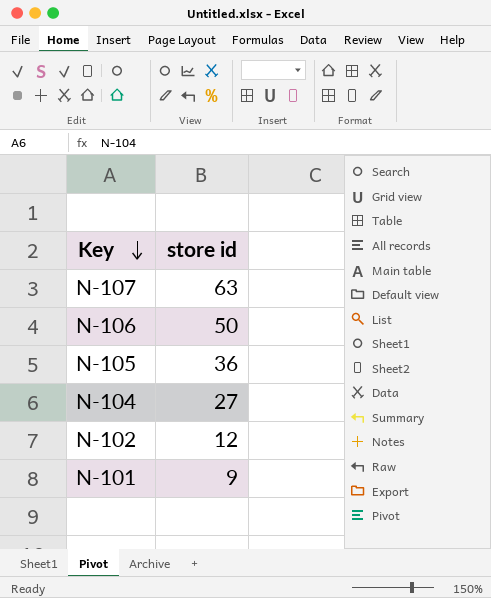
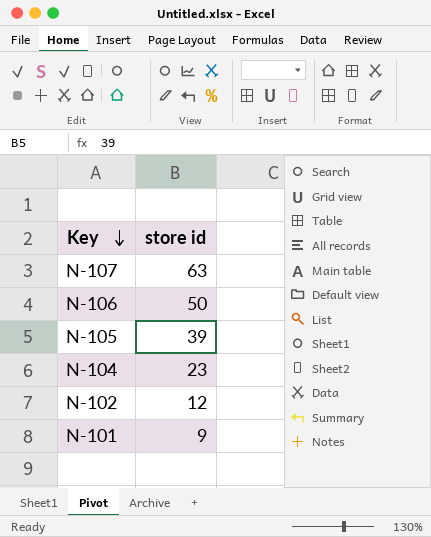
N-105 | store id: 36 -> 39
N-104 | store id: 27 -> 23

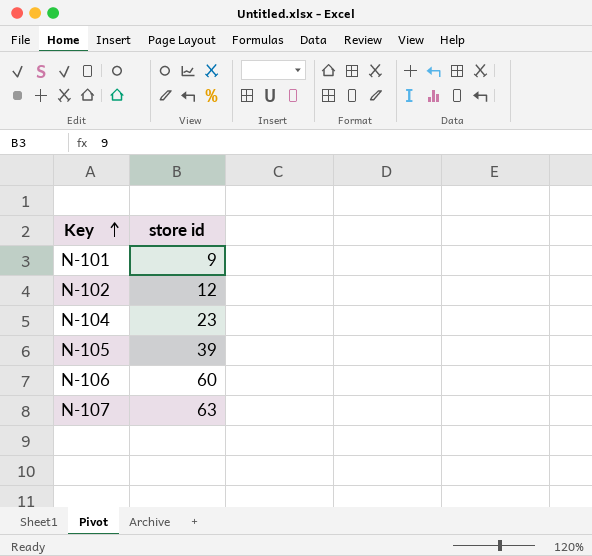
row order: Key descending -> Key ascending
N-106 | store id: 50 -> 60

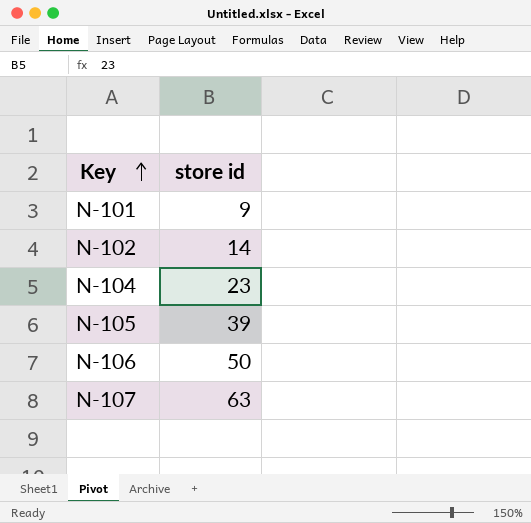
N-102 | store id: 12 -> 14
N-106 | store id: 60 -> 50

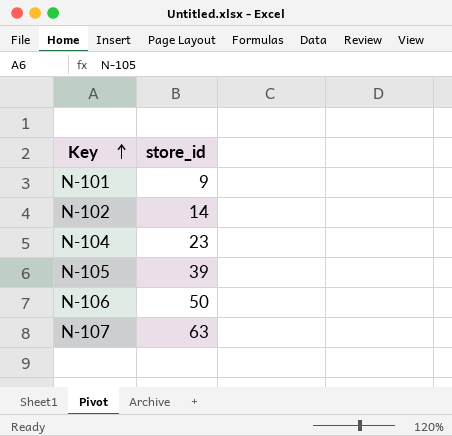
column name: store id -> store_id

